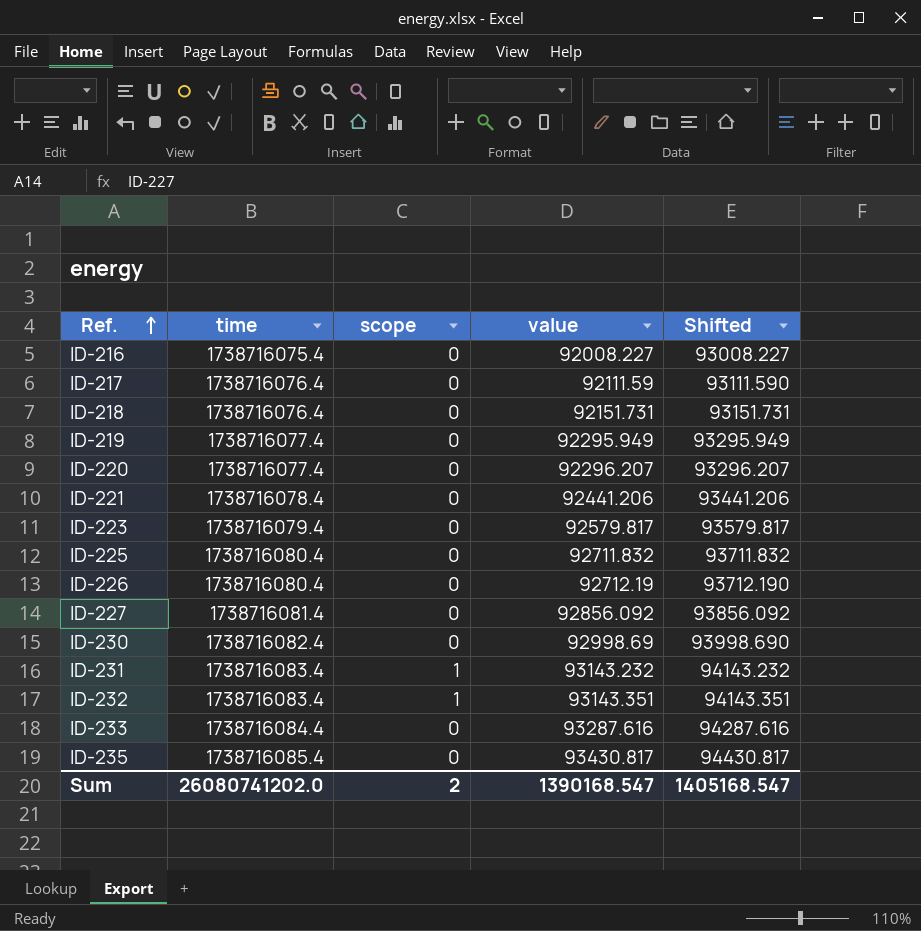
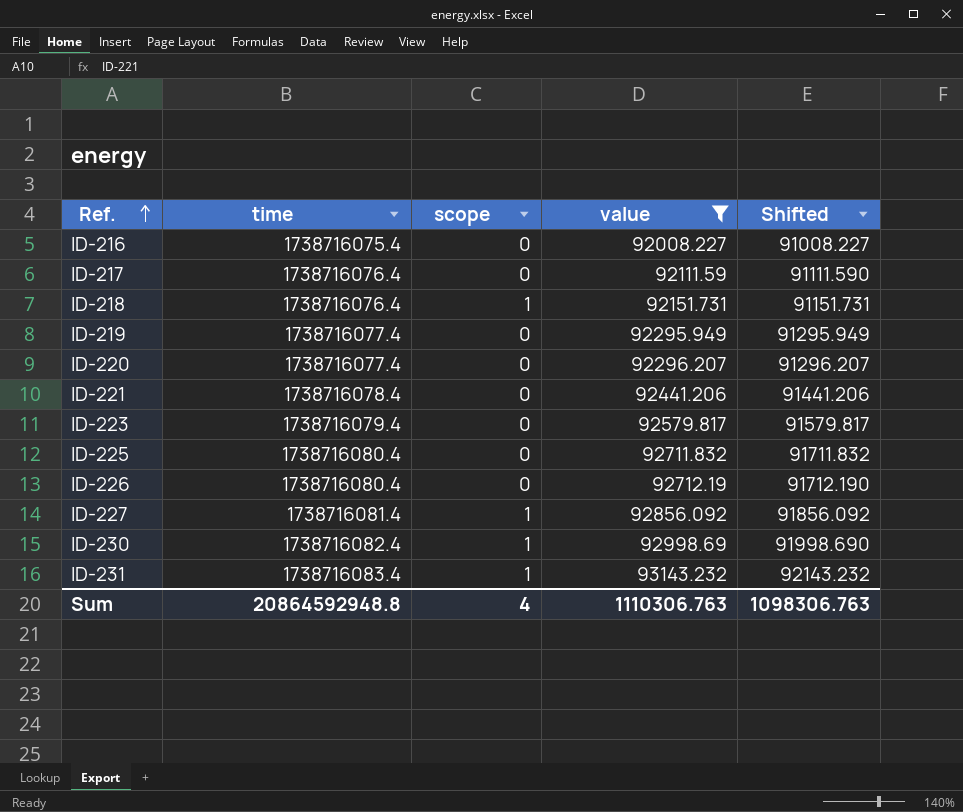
filter: none -> value <= 93143.232
column Shifted | formula: [value] + 1000 -> [value] - 1000
ID-218 | scope: 0 -> 1
ID-227 | scope: 0 -> 1
ID-230 | scope: 0 -> 1
Sum | time: 26080741202.0 -> 20864592948.8
Sum | scope: 2 -> 4
Sum | value: 1390168.547 -> 1110306.763
Sum | Shifted: 1405168.547 -> 1098306.763

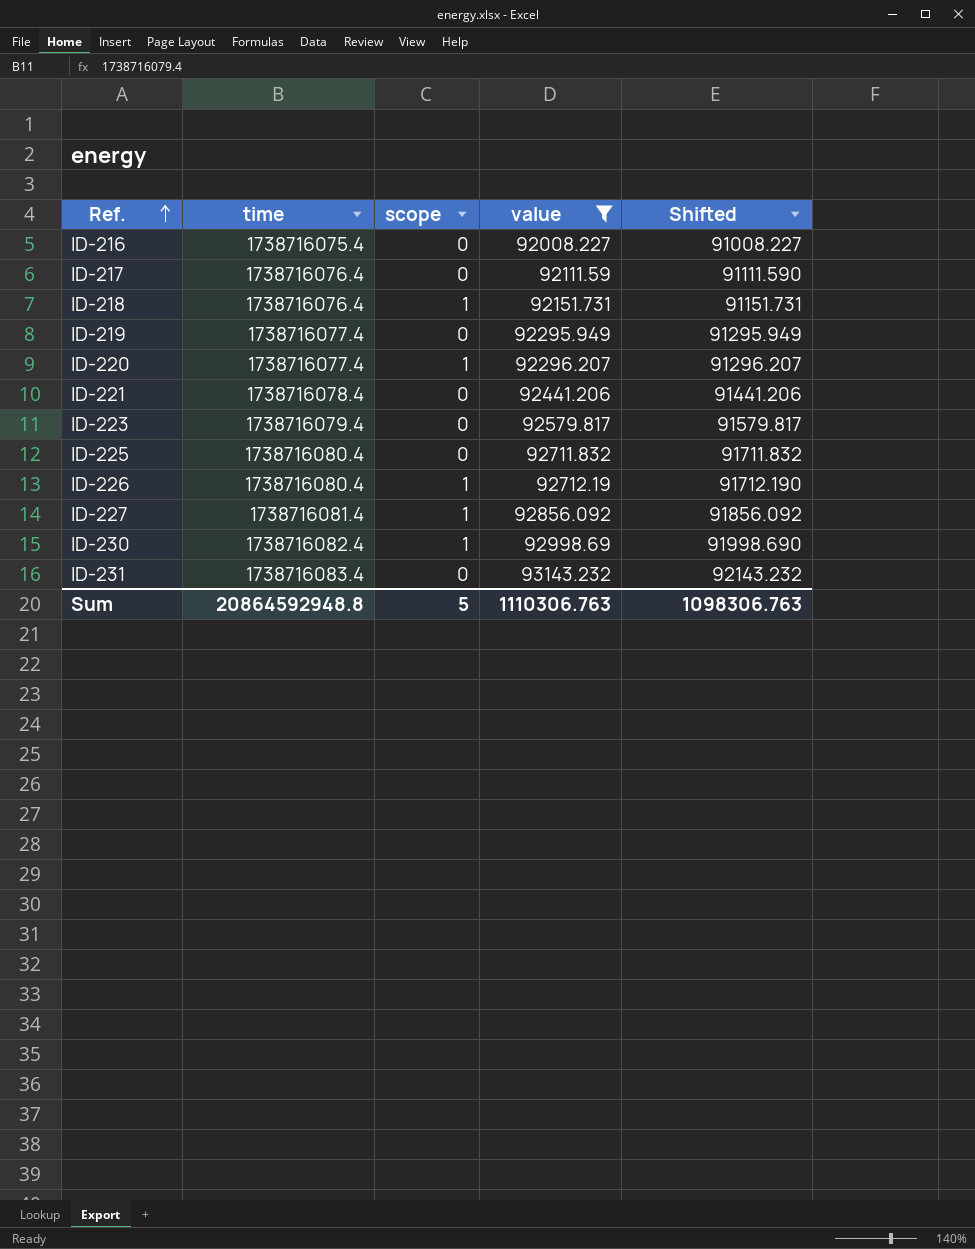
ID-220 | scope: 0 -> 1
ID-226 | scope: 0 -> 1
ID-231 | scope: 1 -> 0
Sum | scope: 4 -> 5

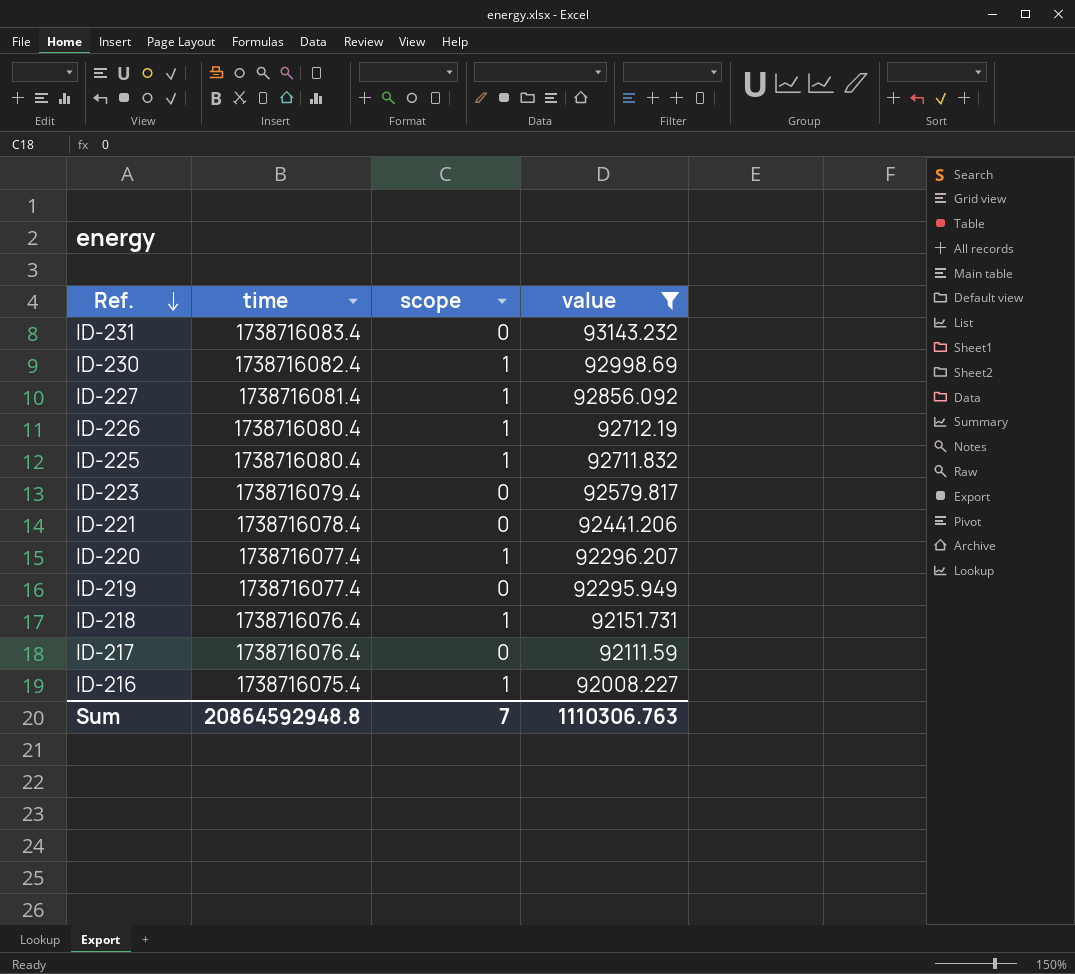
row order: Ref. ascending -> Ref. descending
column Shifted | formula: [value] - 1000 -> none
ID-225 | scope: 0 -> 1
ID-216 | scope: 0 -> 1
Sum | scope: 5 -> 7

